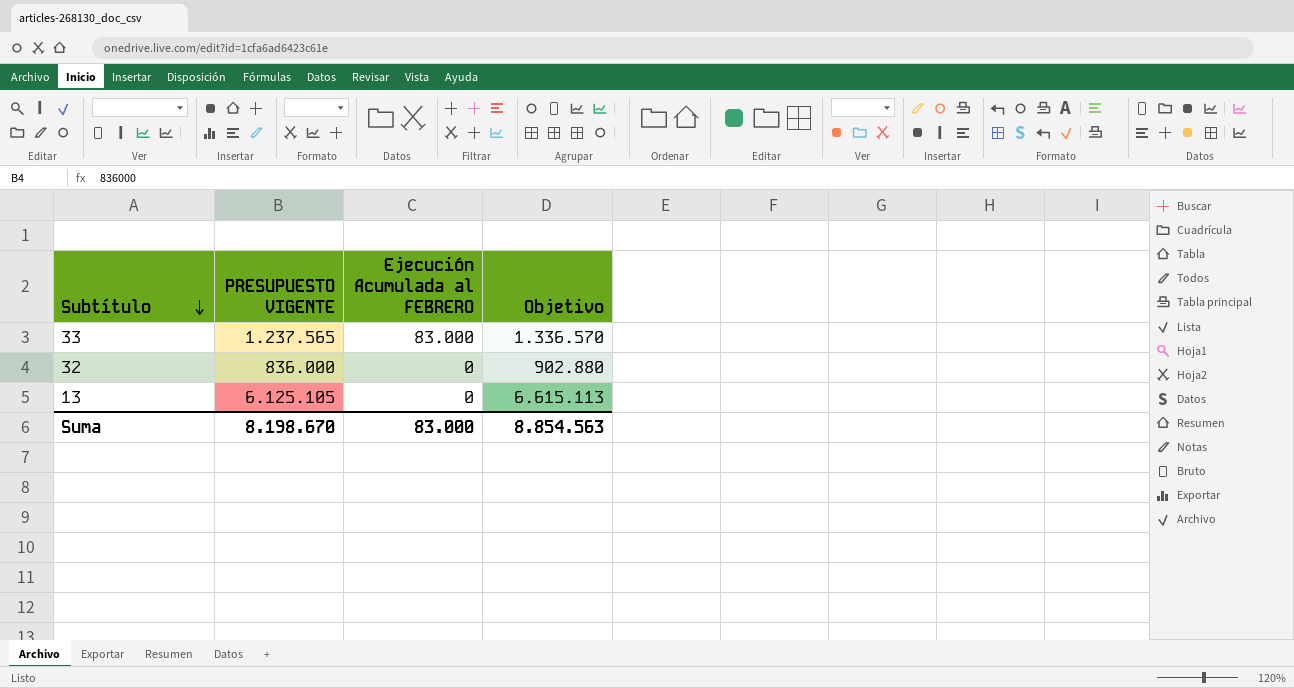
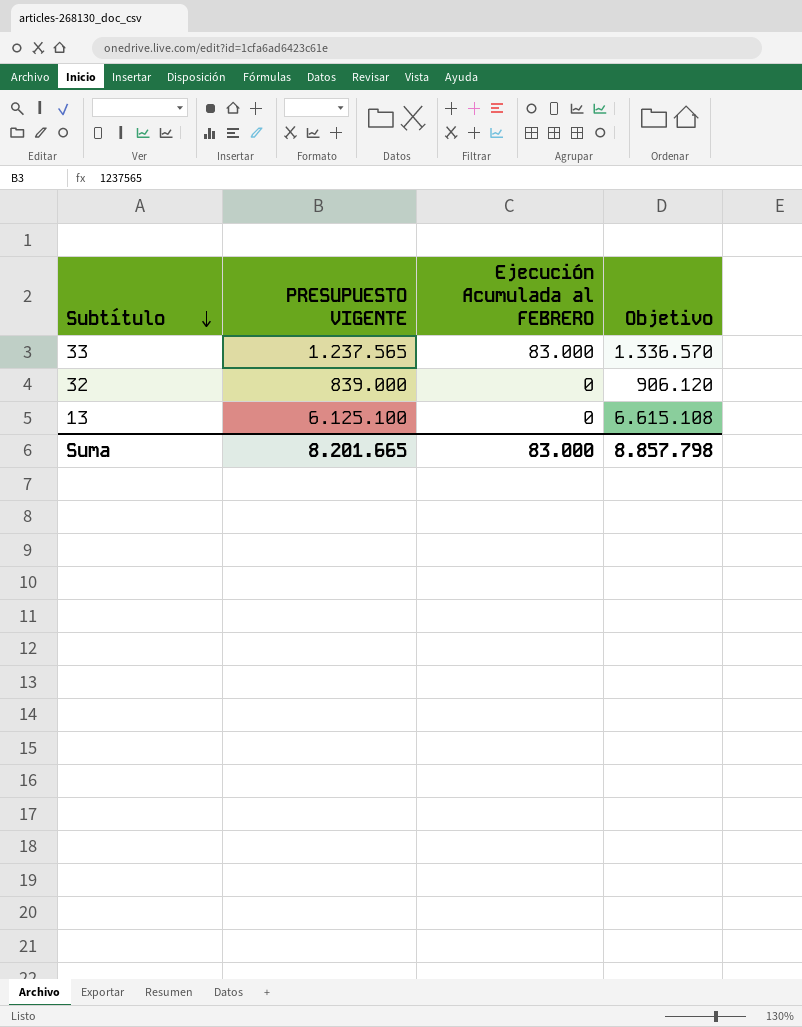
32 | PRESUPUESTO VIGENTE: 836.000 -> 839.000
32 | Objetivo: 902.880 -> 906.120
13 | PRESUPUESTO VIGENTE: 6.125.105 -> 6.125.100
13 | Objetivo: 6.615.113 -> 6.615.108
Suma | PRESUPUESTO VIGENTE: 8.198.670 -> 8.201.665
Suma | Objetivo: 8.854.563 -> 8.857.798

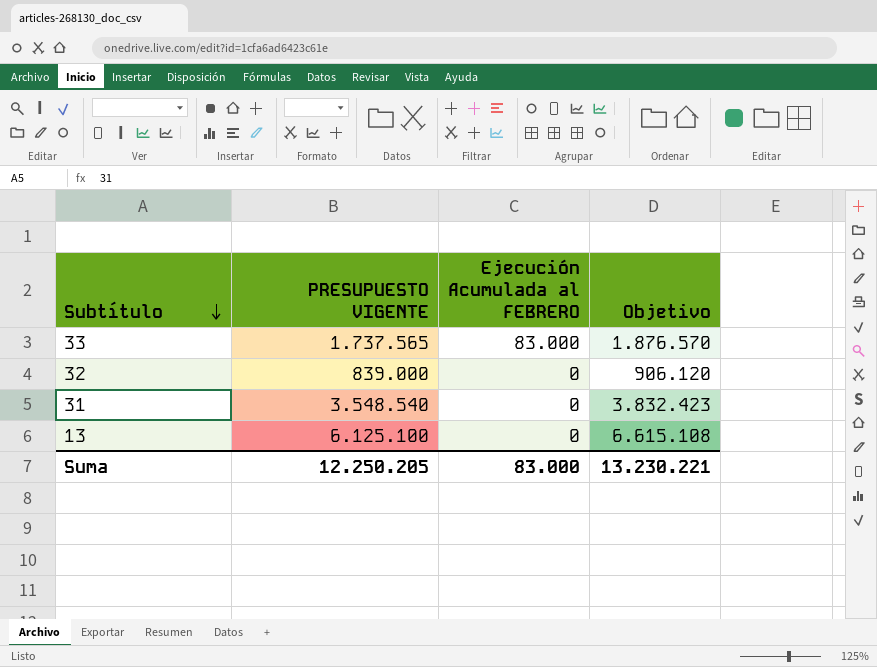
33 | PRESUPUESTO VIGENTE: 1.237.565 -> 1.737.565
33 | Objetivo: 1.336.570 -> 1.876.570
row 31: none -> 3.548.540 | 0 | 3.832.423
Suma | PRESUPUESTO VIGENTE: 8.201.665 -> 12.250.205
Suma | Objetivo: 8.857.798 -> 13.230.221

